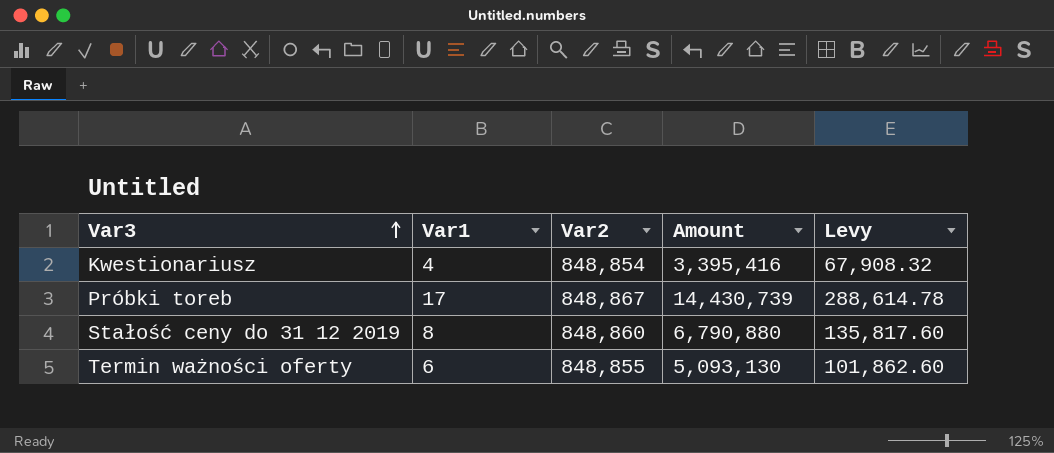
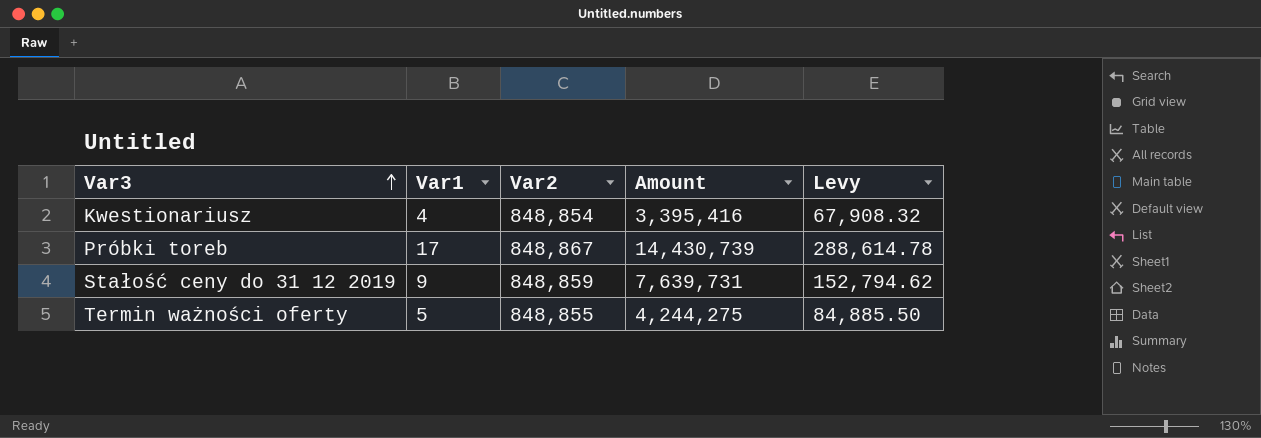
Stałość ceny do 31 12 2019 | Var1: 8 -> 9
Stałość ceny do 31 12 2019 | Var2: 848,860 -> 848,859
Stałość ceny do 31 12 2019 | Amount: 6,790,880 -> 7,639,731
Stałość ceny do 31 12 2019 | Levy: 135,817.60 -> 152,794.62
Termin ważności oferty | Var1: 6 -> 5
Termin ważności oferty | Amount: 5,093,130 -> 4,244,275
Termin ważności oferty | Levy: 101,862.60 -> 84,885.50

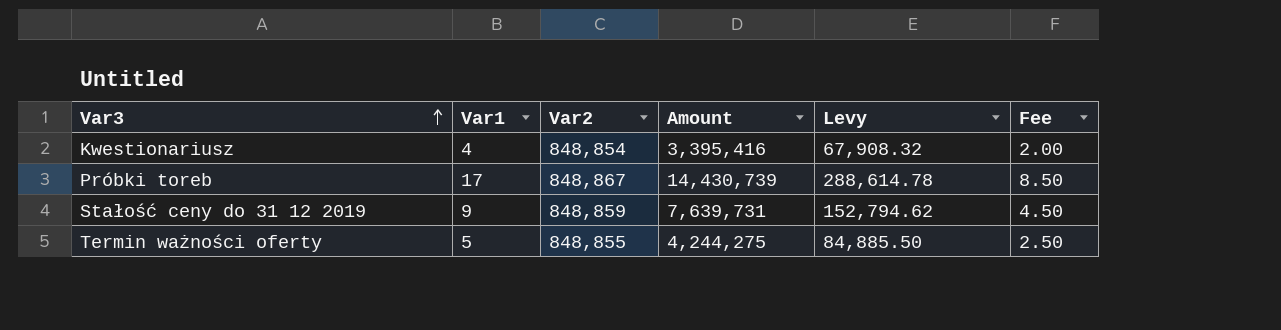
column Fee | formula: none -> [Var1] * 0.5

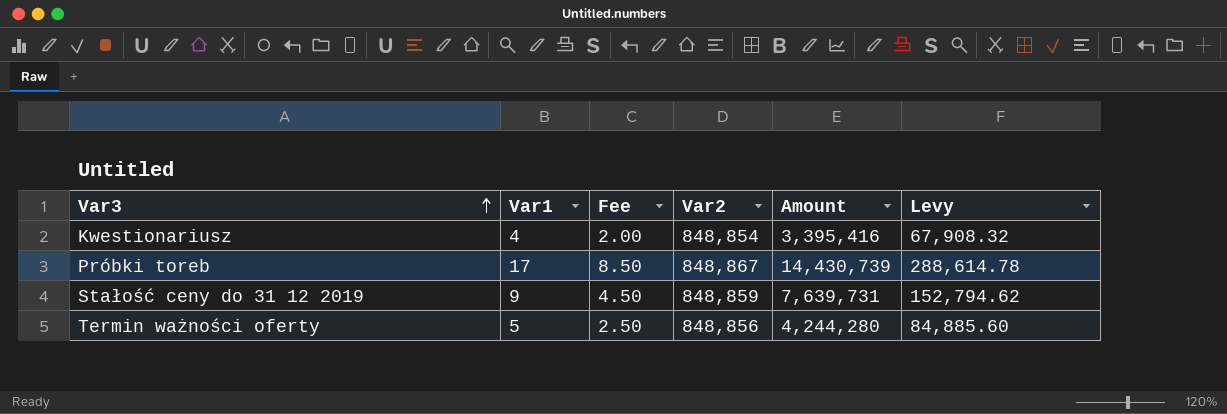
column Fee | position: 6 -> 3
Termin ważności oferty | Var2: 848,855 -> 848,856
Termin ważności oferty | Amount: 4,244,275 -> 4,244,280
Termin ważności oferty | Levy: 84,885.50 -> 84,885.60

